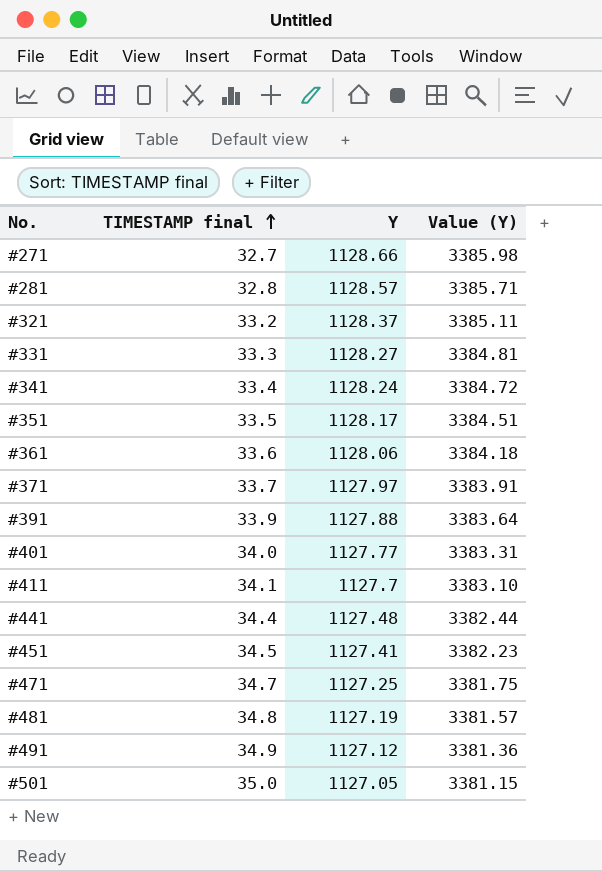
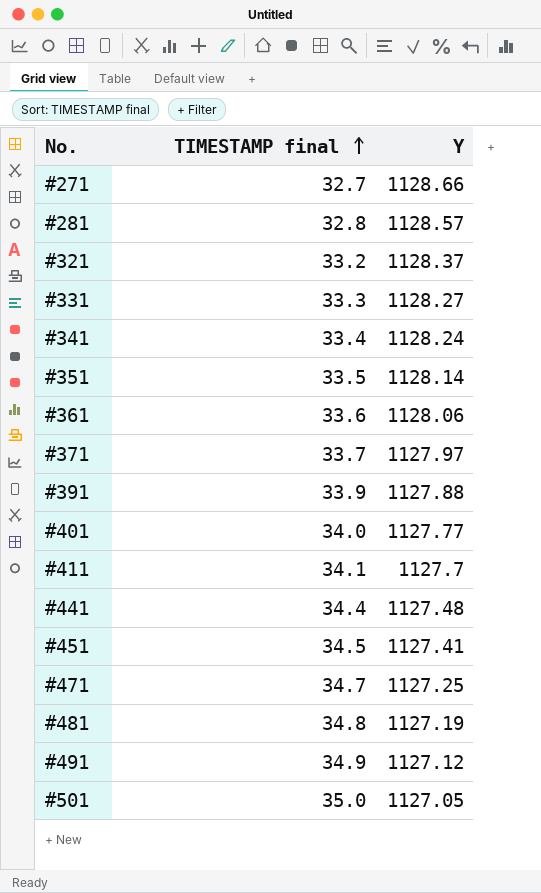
column Value (Y) | formula: [Y] * 3 -> none
#351 | Y: 1128.17 -> 1128.14

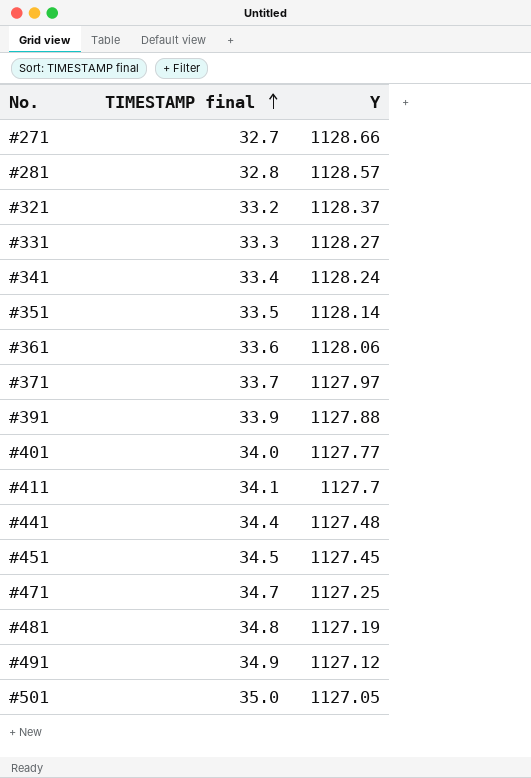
#451 | Y: 1127.41 -> 1127.45

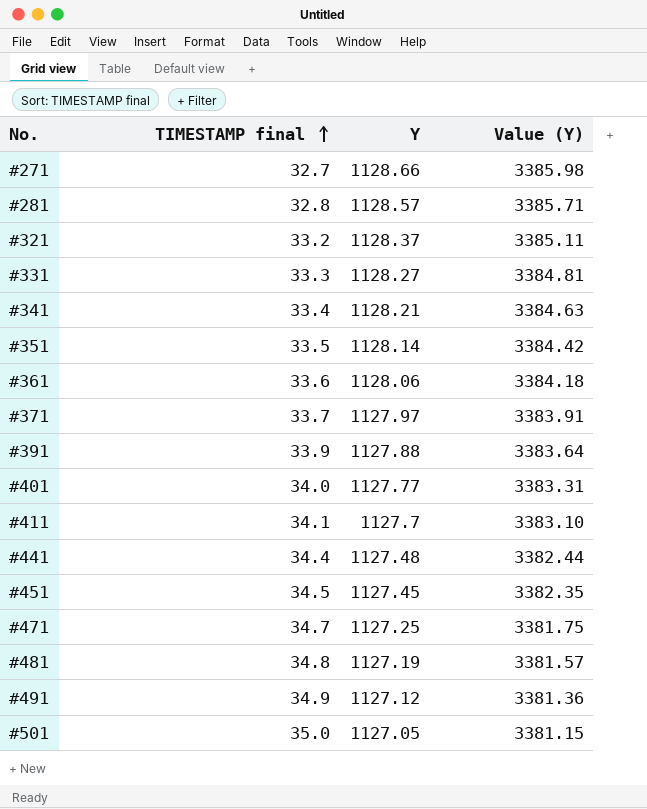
column Value (Y) | formula: none -> [Y] * 3
#341 | Y: 1128.24 -> 1128.21

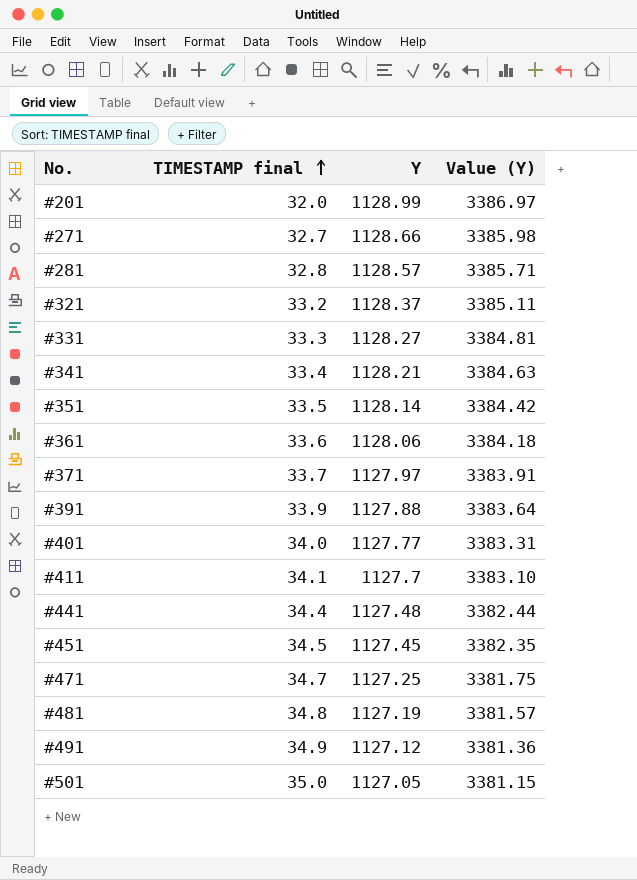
row #201: none -> 32.0 | 1128.99 | 3386.97

